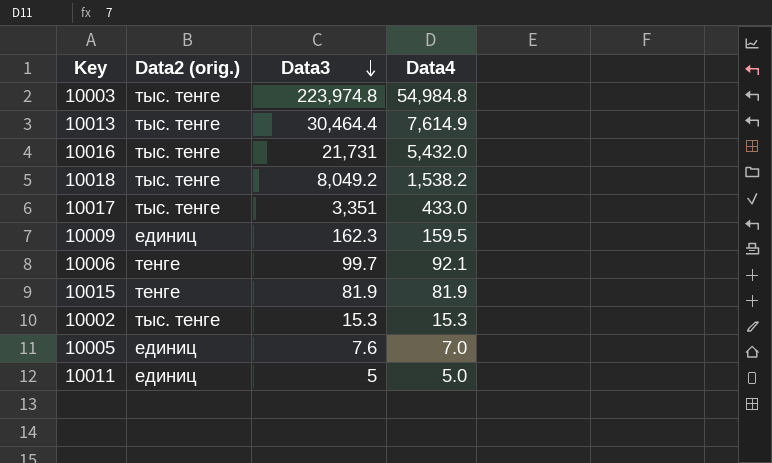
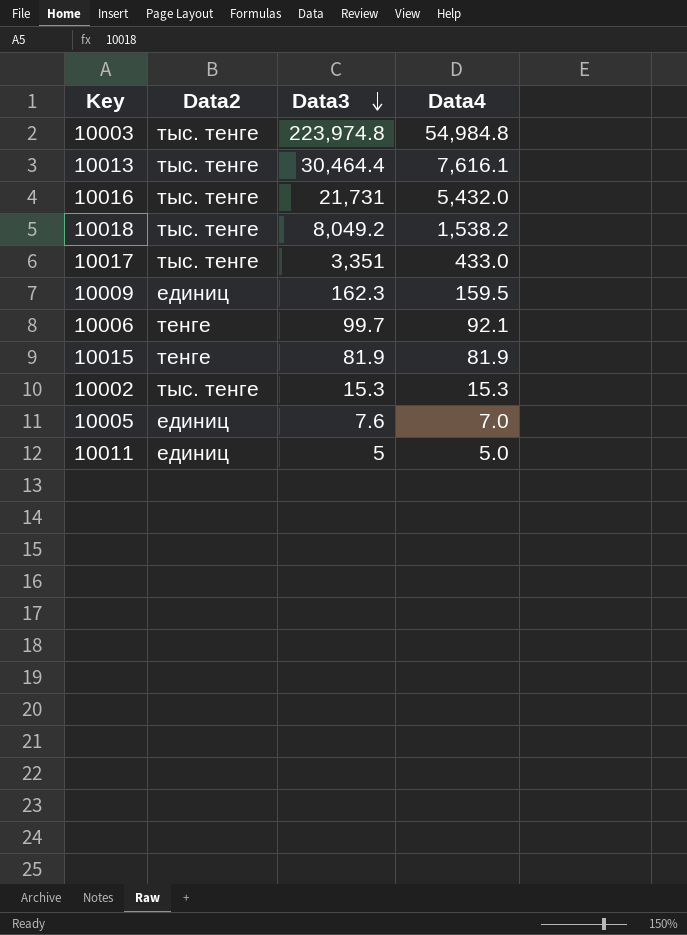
column name: Data2 (orig.) -> Data2
10013 | Data4: 7,614.9 -> 7,616.1

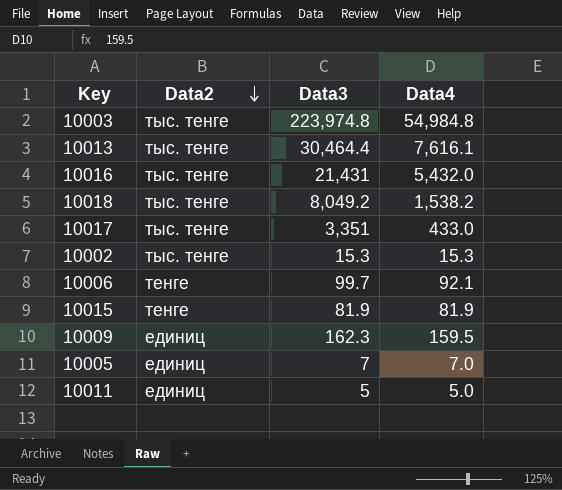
row order: Data3 descending -> Data2 descending
10016 | Data3: 21,731 -> 21,431
10005 | Data3: 7.6 -> 7

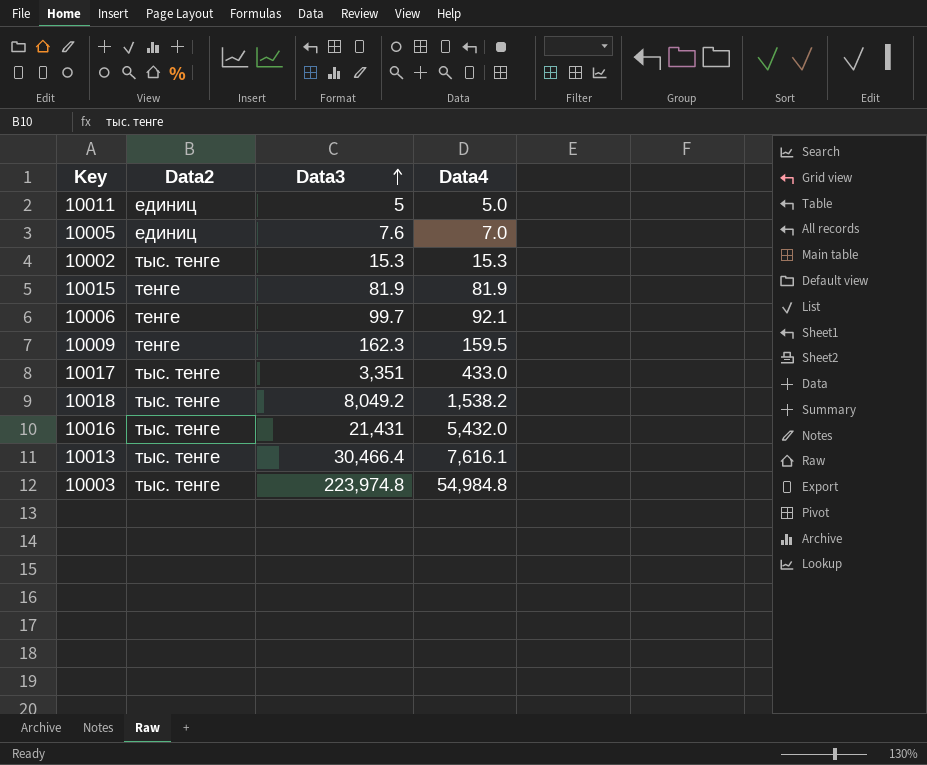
row order: Data2 descending -> Data3 ascending
10005 | Data3: 7 -> 7.6
10009 | Data2: единиц -> тенге
10013 | Data3: 30,464.4 -> 30,466.4

